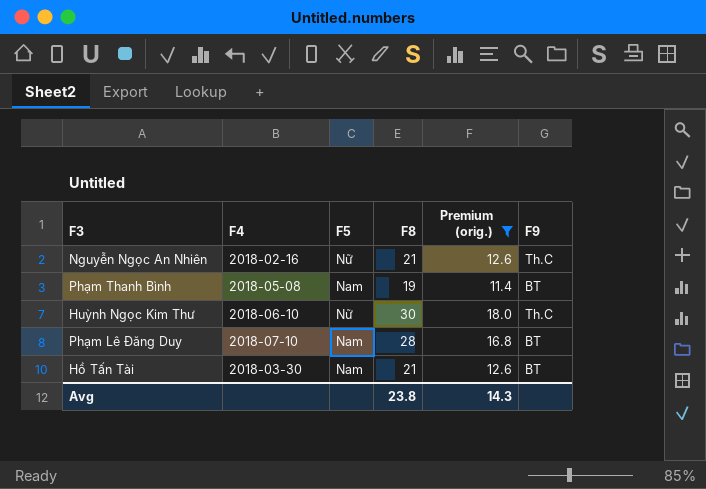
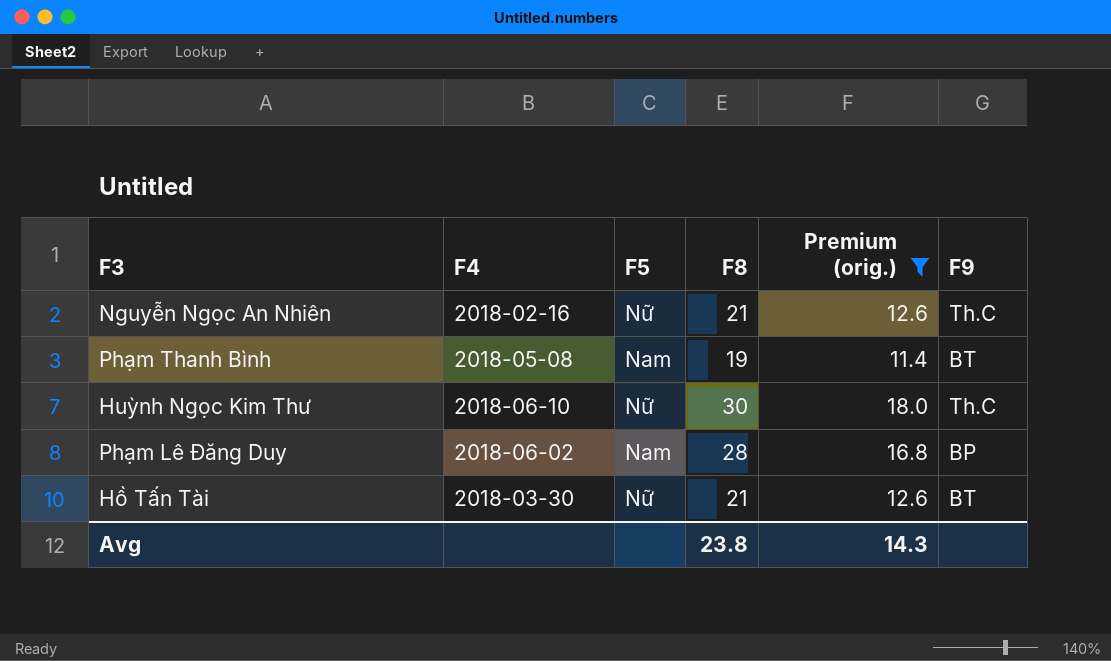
Phạm Lê Đăng Duy | F4: 2018-07-10 -> 2018-06-02
Phạm Lê Đăng Duy | F9: BT -> BP
Hồ Tấn Tài | F5: Nam -> Nữ

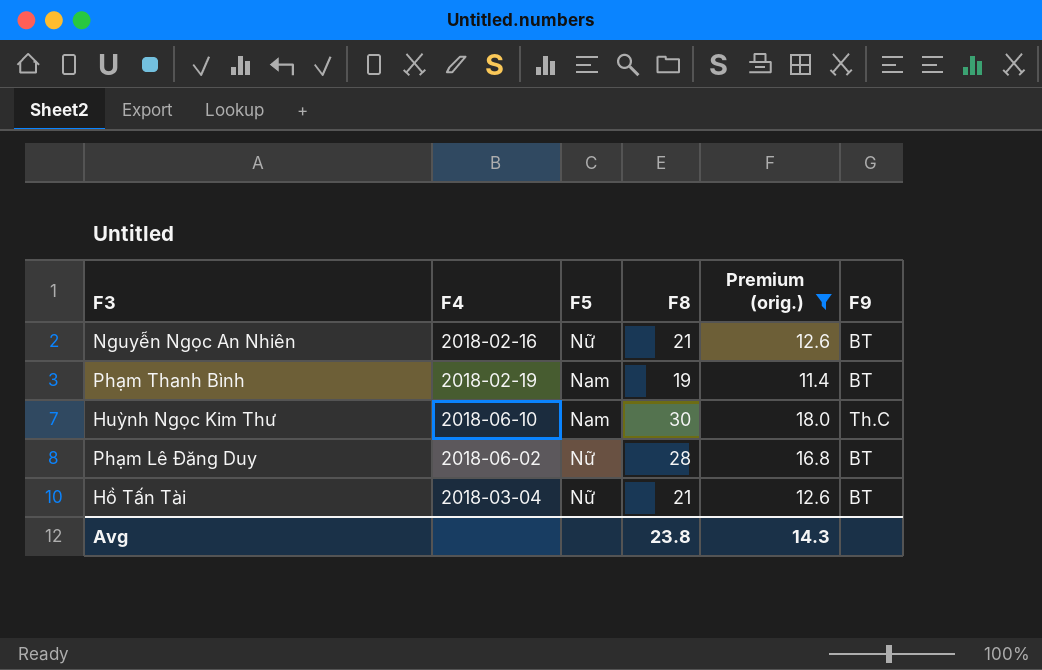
Nguyễn Ngọc An Nhiên | F9: Th.C -> BT
Phạm Thanh Bình | F4: 2018-05-08 -> 2018-02-19
Huỳnh Ngọc Kim Thư | F5: Nữ -> Nam
Phạm Lê Đăng Duy | F5: Nam -> Nữ
Phạm Lê Đăng Duy | F9: BP -> BT
Hồ Tấn Tài | F4: 2018-03-30 -> 2018-03-04

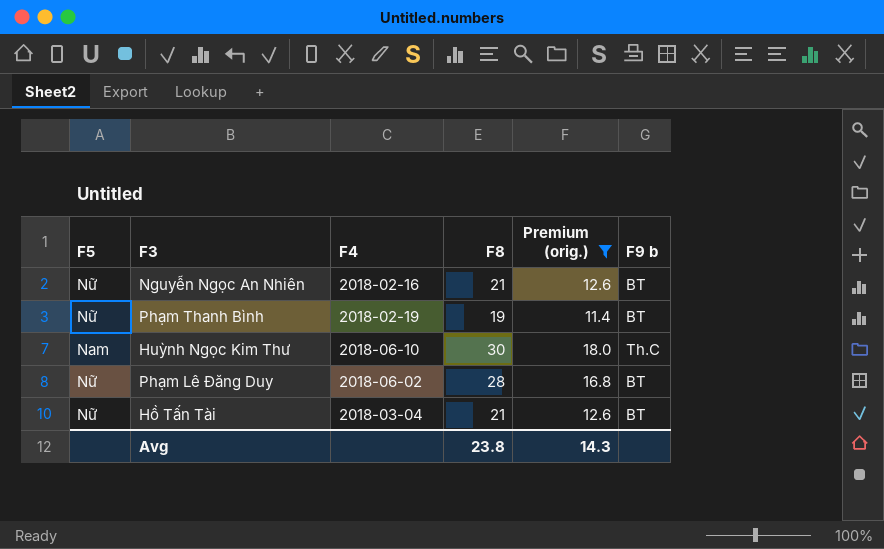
column F5 | position: 3 -> 1
column name: F9 -> F9 b
Phạm Thanh Bình | F5: Nam -> Nữ

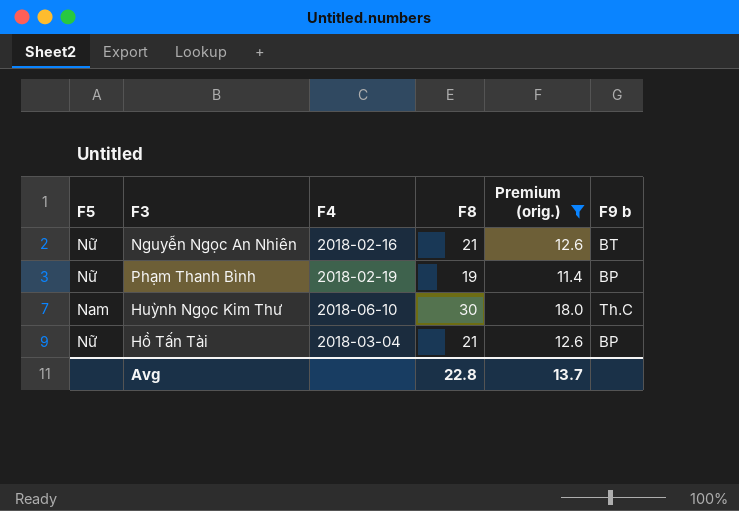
row Phạm Lê Đăng Duy: Nữ | 2018-06-02 | 28 | 16.8 | BT -> none
Phạm Thanh Bình | F9 b: BT -> BP
Hồ Tấn Tài | F9 b: BT -> BP
Avg | F8: 23.8 -> 22.8
Avg | Premium (orig.): 14.3 -> 13.7

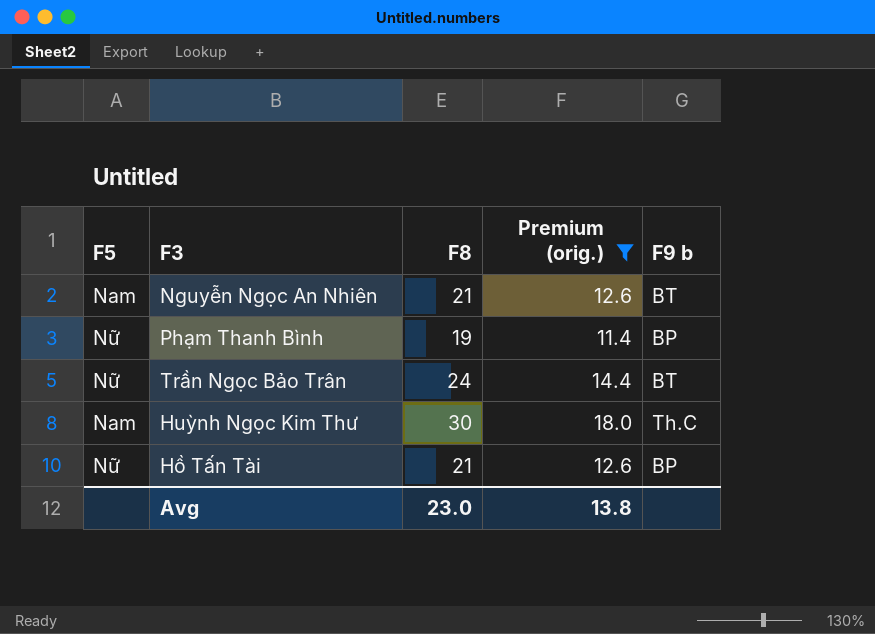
column F4 | position: 3 -> none
Nguyễn Ngọc An Nhiên | F5: Nữ -> Nam
row Trần Ngọc Bảo Trân: none -> Nữ | 24 | 14.4 | BT
Avg | F8: 22.8 -> 23.0
Avg | Premium (orig.): 13.7 -> 13.8

